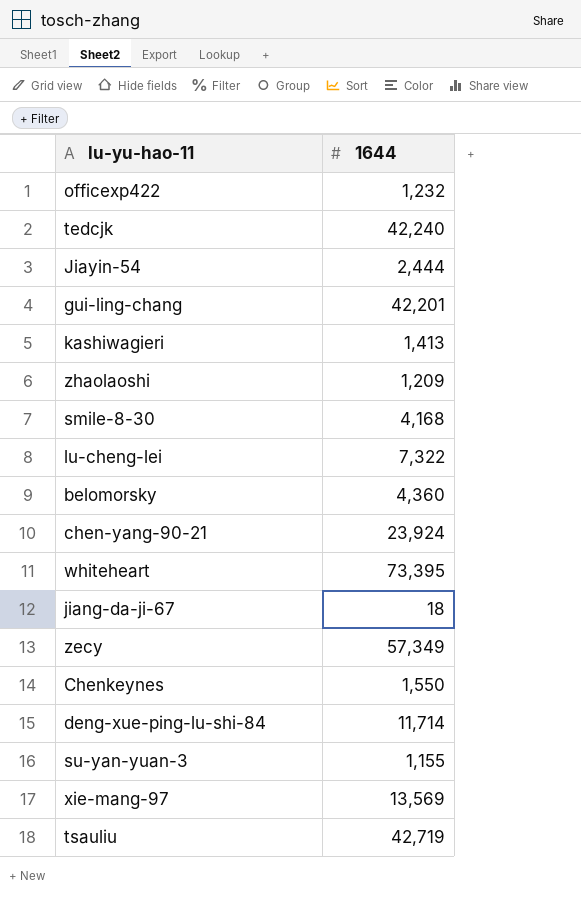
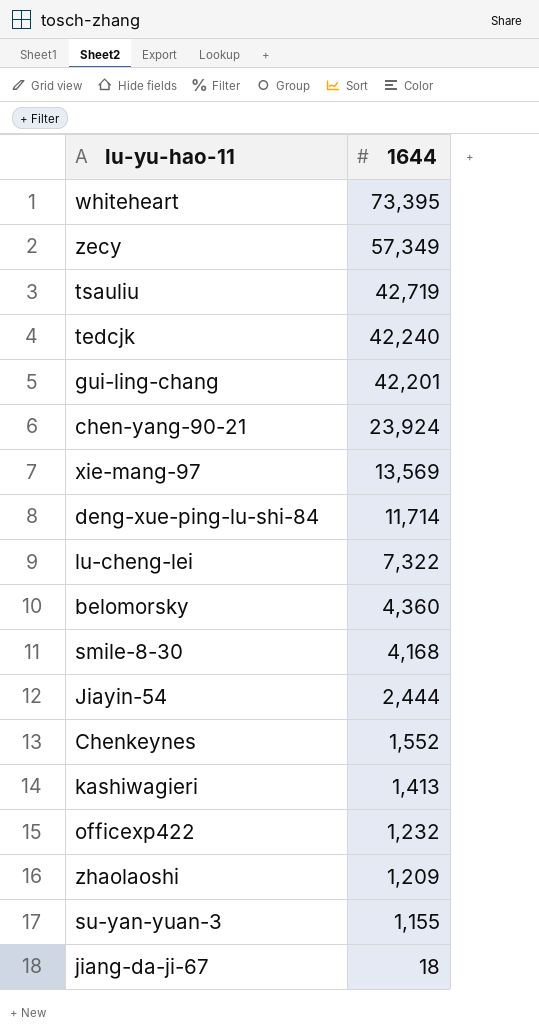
row order: none -> 1644 descending
Chenkeynes | 1644: 1,550 -> 1,552

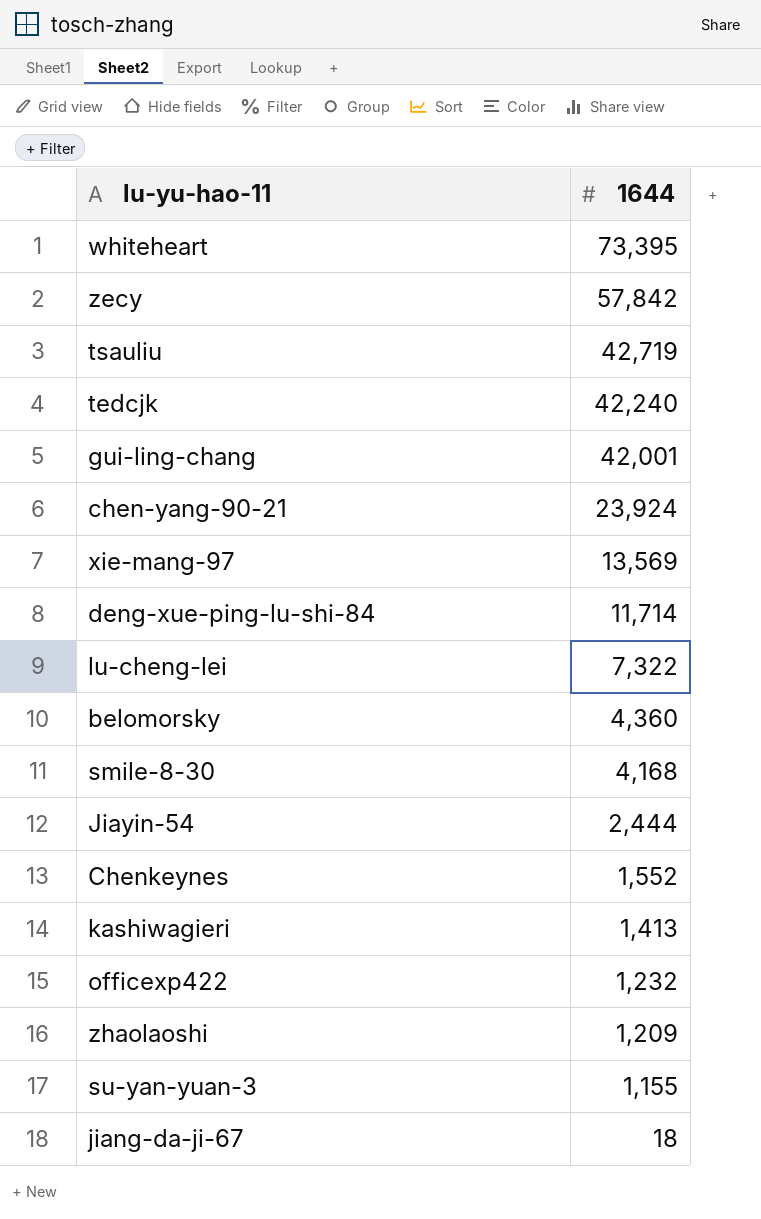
zecy | 1644: 57,349 -> 57,842
gui-ling-chang | 1644: 42,201 -> 42,001

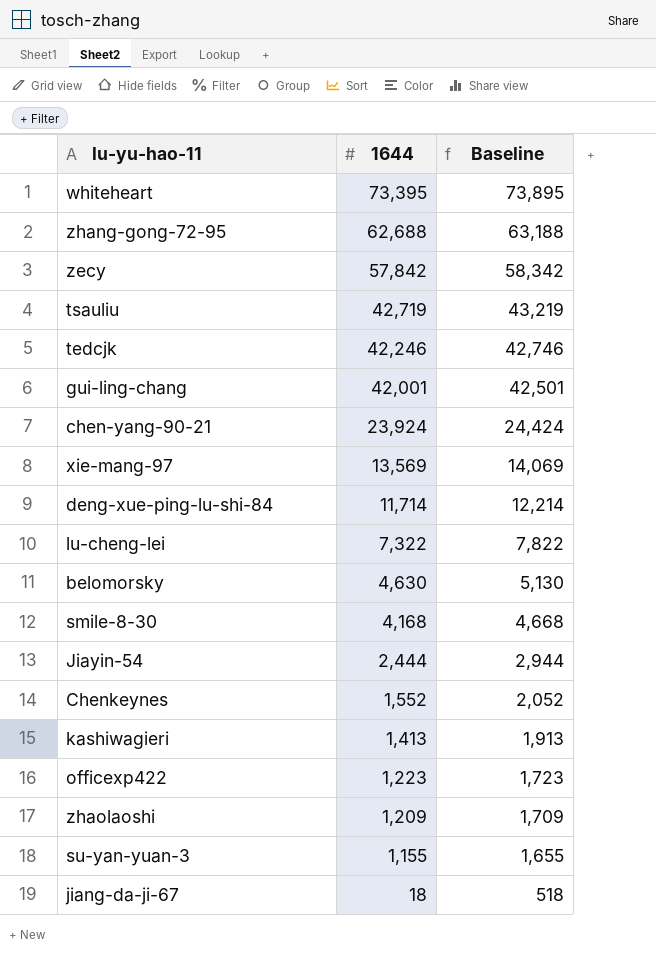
column Baseline | formula: none -> [1644] + 500
row zhang-gong-72-95: none -> 62,688 | 63,188
tedcjk | 1644: 42,240 -> 42,246
belomorsky | 1644: 4,360 -> 4,630
officexp422 | 1644: 1,232 -> 1,223

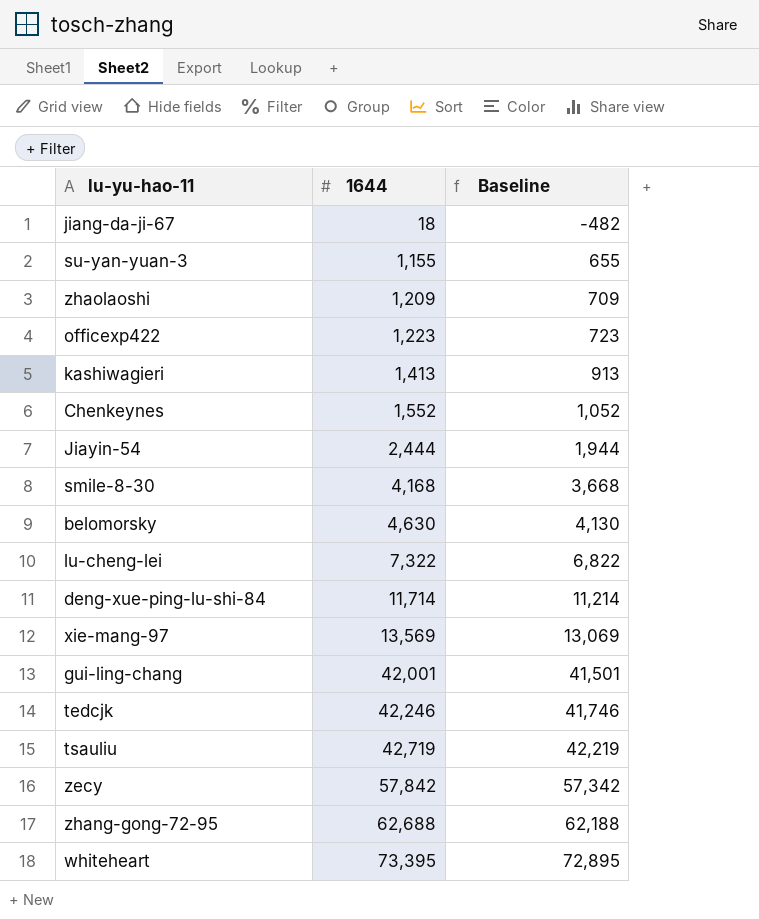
row order: 1644 descending -> 1644 ascending
column Baseline | formula: [1644] + 500 -> [1644] - 500
row chen-yang-90-21: 23,924 | 24,424 -> none

